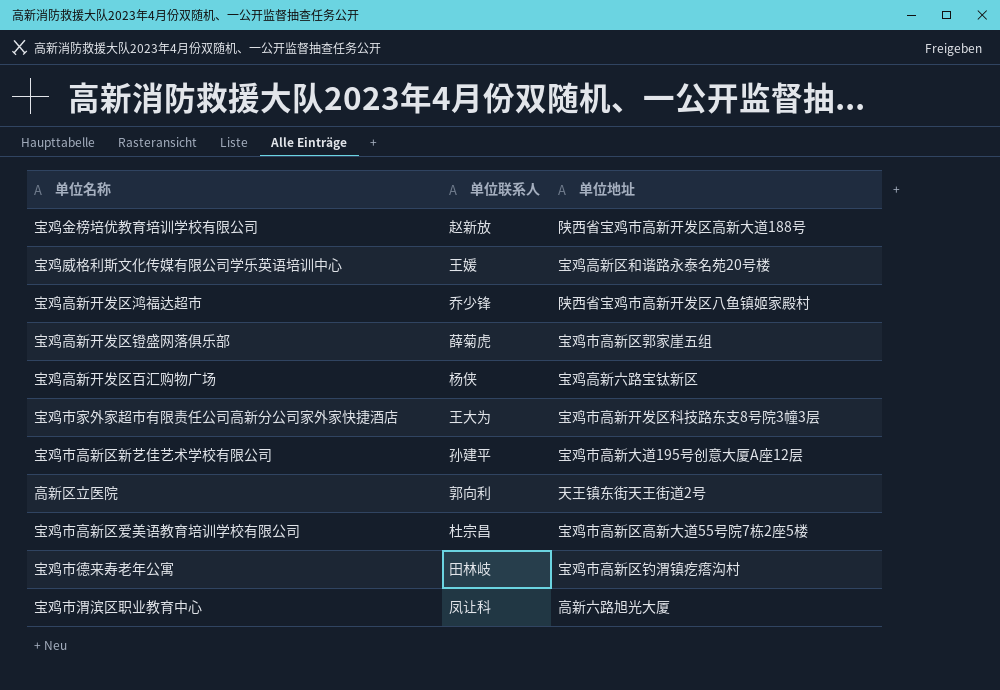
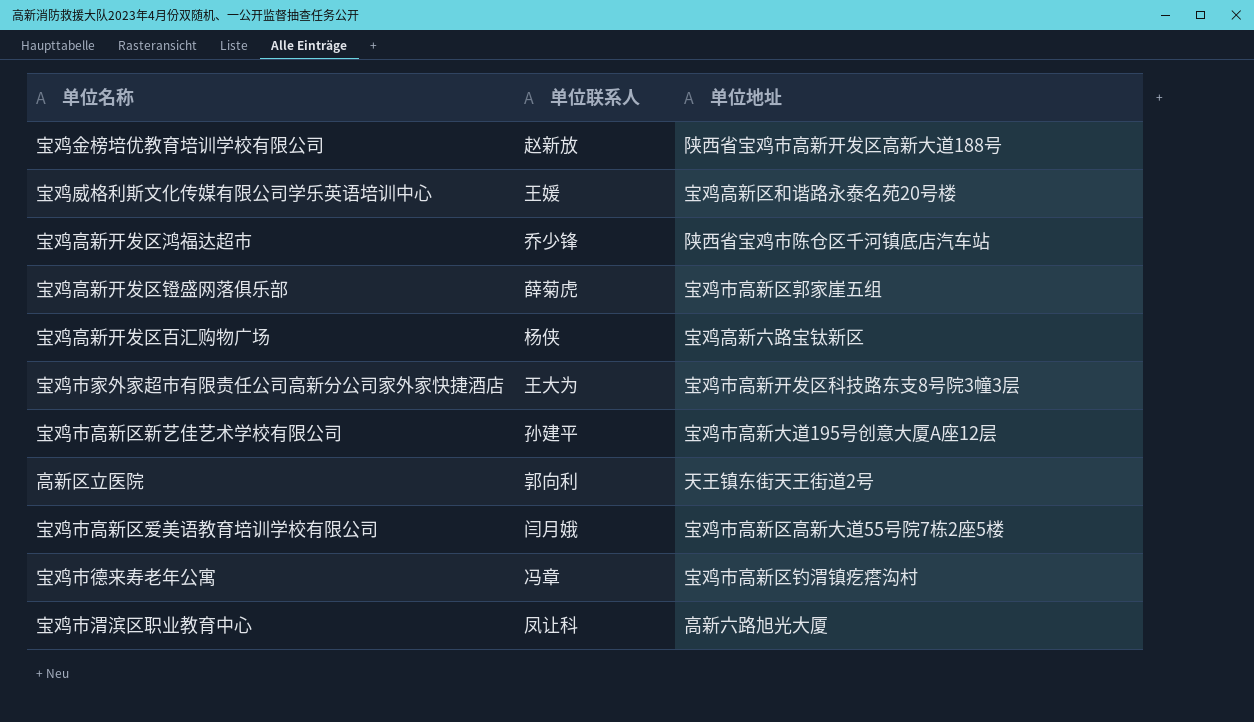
宝鸡高新开发区鸿福达超市 | 单位地址: 陕西省宝鸡市高新开发区八鱼镇姬家殿村 -> 陕西省宝鸡市陈仓区千河镇底店汽车站
宝鸡市高新区爱美语教育培训学校有限公司 | 单位联系人: 杜宗昌 -> 闫月娥
宝鸡市德来寿老年公寓 | 单位联系人: 田林岐 -> 冯章

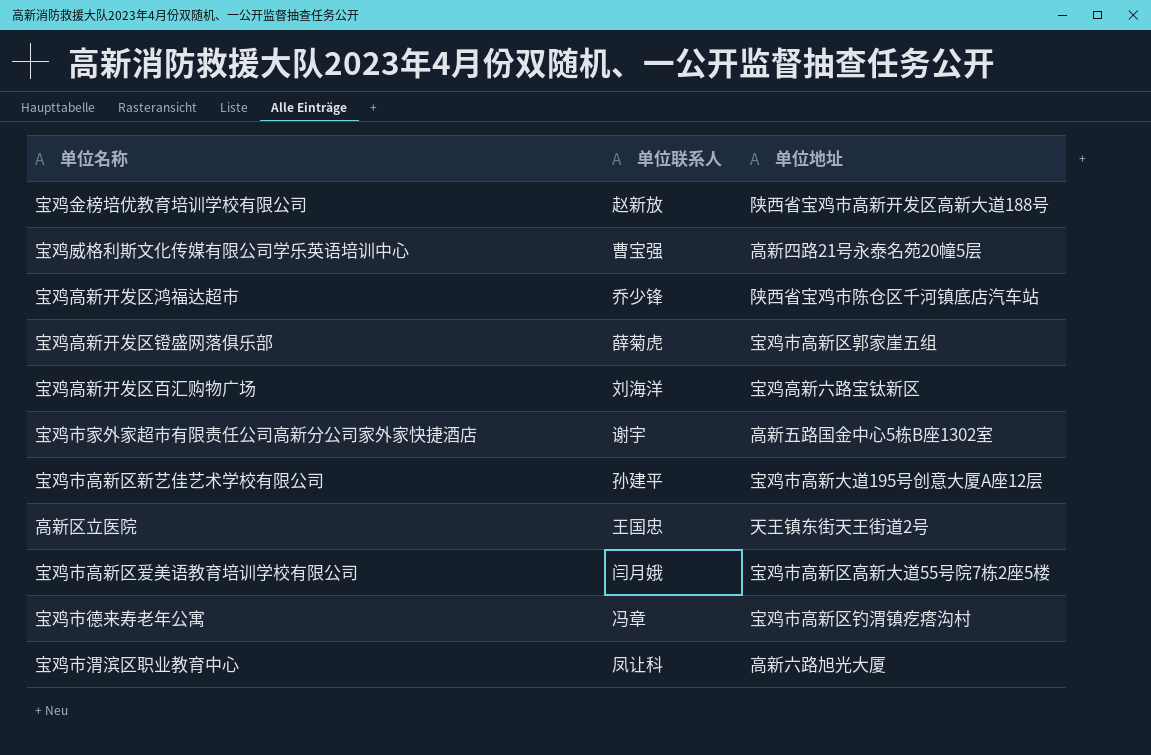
宝鸡威格利斯文化传媒有限公司学乐英语培训中心 | 单位联系人: 王媛 -> 曹宝强
宝鸡威格利斯文化传媒有限公司学乐英语培训中心 | 单位地址: 宝鸡高新区和谐路永泰名苑20号楼 -> 高新四路21号永泰名苑20幢5层
宝鸡高新开发区百汇购物广场 | 单位联系人: 杨侠 -> 刘海洋
宝鸡市家外家超市有限责任公司高新分公司家外家快捷酒店 | 单位联系人: 王大为 -> 谢宇
宝鸡市家外家超市有限责任公司高新分公司家外家快捷酒店 | 单位地址: 宝鸡市高新开发区科技路东支8号院3幢3层 -> 高新五路国金中心5栋B座1302室
高新区立医院 | 单位联系人: 郭向利 -> 王国忠

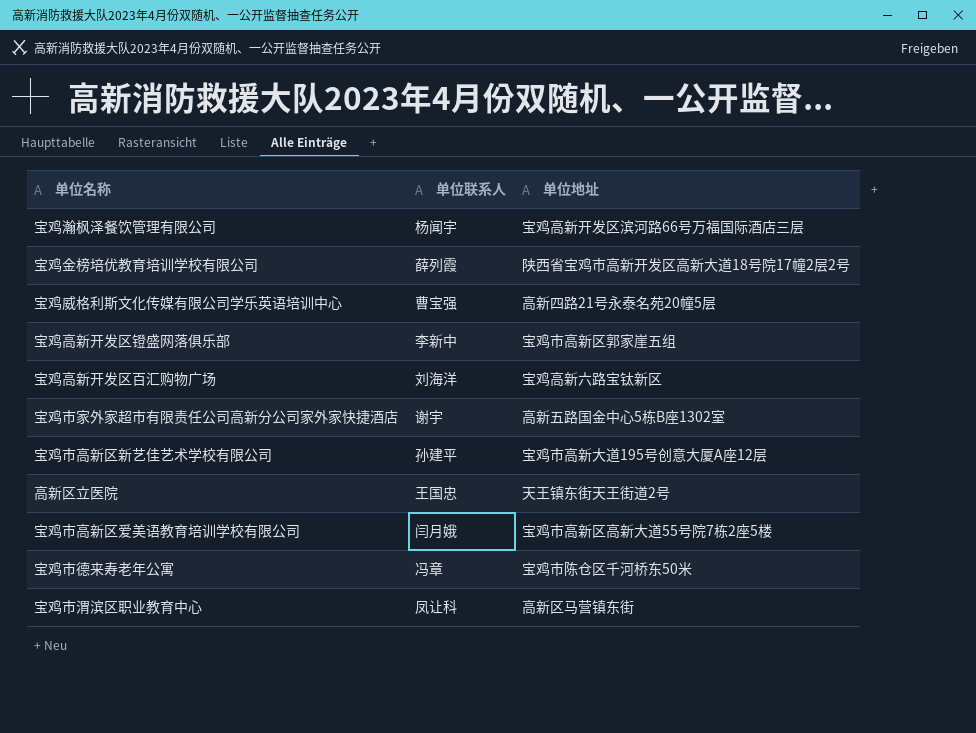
row 宝鸡高新开发区鸿福达超市: 乔少锋 | 陕西省宝鸡市陈仓区千河镇底店汽车站 -> none
row 宝鸡瀚枫泽餐饮管理有限公司: none -> 杨闻宇 | 宝鸡高新开发区滨河路66号万福国际酒店三层
宝鸡金榜培优教育培训学校有限公司 | 单位联系人: 赵新放 -> 薛列霞
宝鸡金榜培优教育培训学校有限公司 | 单位地址: 陕西省宝鸡市高新开发区高新大道188号 -> 陕西省宝鸡市高新开发区高新大道18号院17幢2层2号
宝鸡高新开发区镫盛网落俱乐部 | 单位联系人: 薛菊虎 -> 李新中
宝鸡市德来寿老年公寓 | 单位地址: 宝鸡市高新区钓渭镇疙瘩沟村 -> 宝鸡市陈仓区千河桥东50米
宝鸡市渭滨区职业教育中心 | 单位地址: 高新六路旭光大厦 -> 高新区马营镇东街

